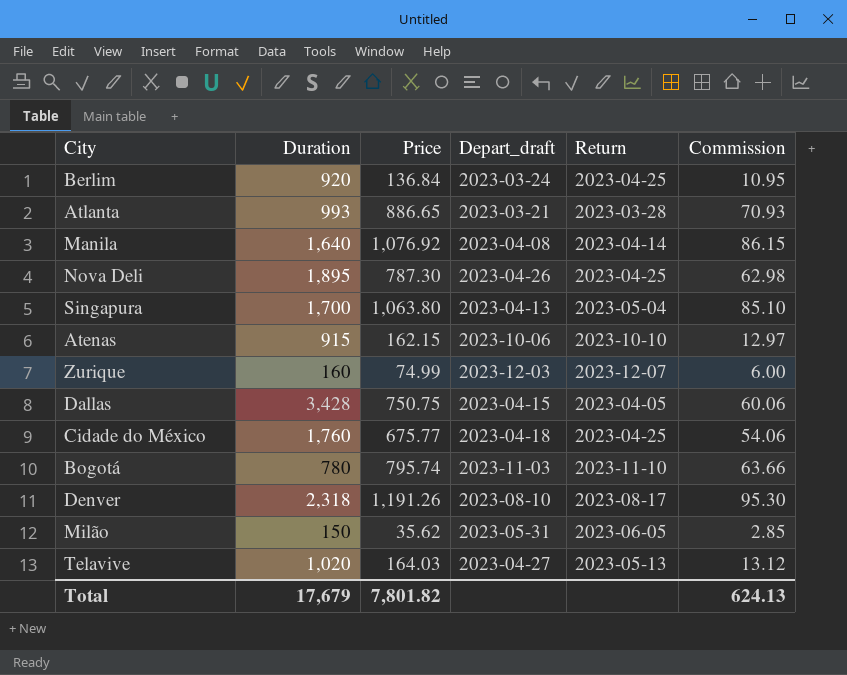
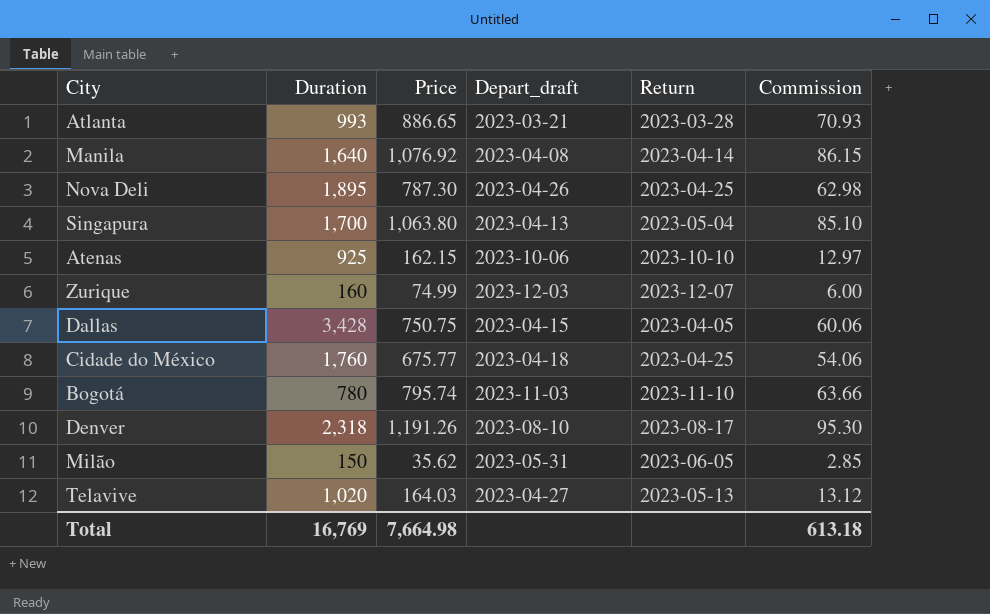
row Berlim: 920 | 136.84 | 2023-03-24 | 2023-04-25 | 10.95 -> none
Atenas | Duration: 915 -> 925
Total | Duration: 17,679 -> 16,769
Total | Price: 7,801.82 -> 7,664.98
Total | Commission: 624.13 -> 613.18

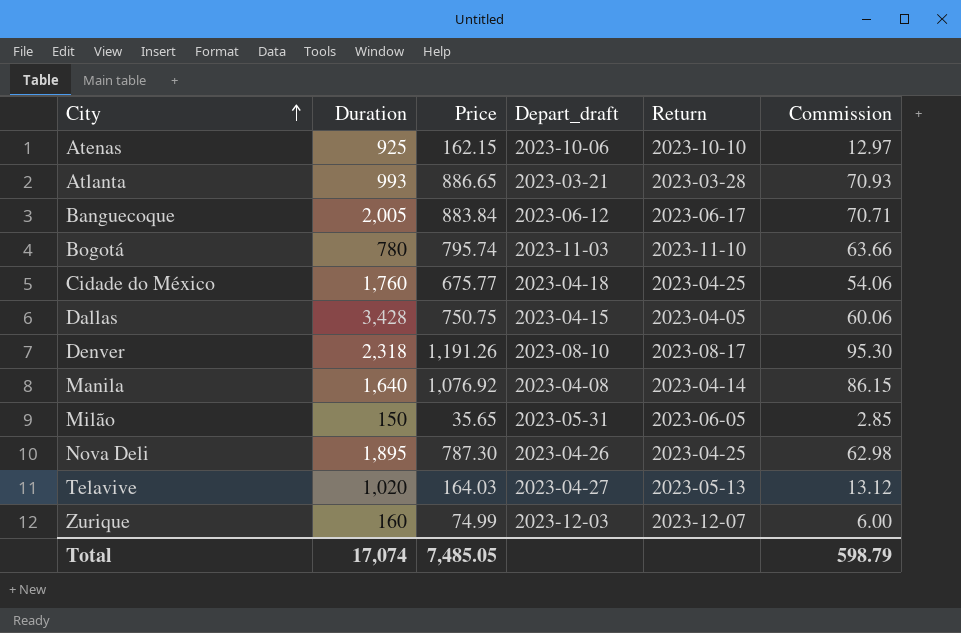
row order: none -> City ascending
row Singapura: 1,700 | 1,063.80 | 2023-04-13 | 2023-05-04 | 85.10 -> none
row Banguecoque: none -> 2,005 | 883.84 | 2023-06-12 | 2023-06-17 | 70.71
Milão | Price: 35.62 -> 35.65
Total | Duration: 16,769 -> 17,074
Total | Price: 7,664.98 -> 7,485.05
Total | Commission: 613.18 -> 598.79

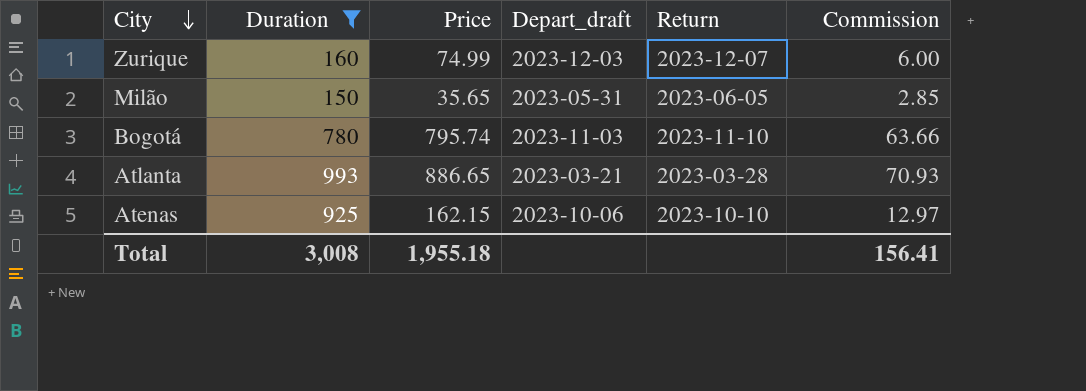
filter: none -> Duration <= 993
row order: City ascending -> City descending
Total | Duration: 17,074 -> 3,008
Total | Price: 7,485.05 -> 1,955.18
Total | Commission: 598.79 -> 156.41

